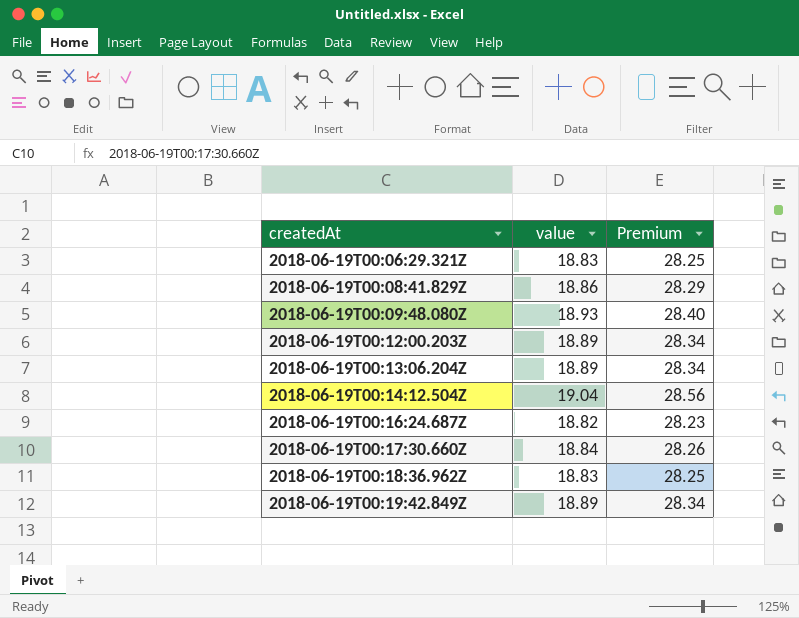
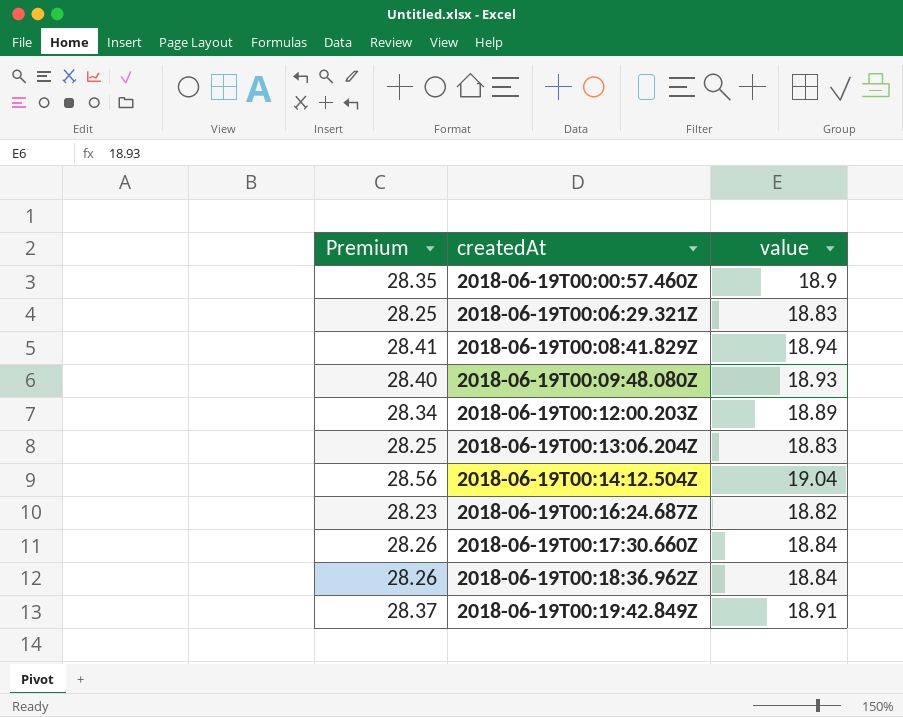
column Premium | position: 3 -> 1
row 2018-06-19T00:00:57.460Z: none -> 28.35 | 18.9
2018-06-19T00:08:41.829Z | Premium: 28.29 -> 28.41
2018-06-19T00:08:41.829Z | value: 18.86 -> 18.94
2018-06-19T00:13:06.204Z | Premium: 28.34 -> 28.25
2018-06-19T00:13:06.204Z | value: 18.89 -> 18.83
2018-06-19T00:18:36.962Z | Premium: 28.25 -> 28.26
2018-06-19T00:18:36.962Z | value: 18.83 -> 18.84
2018-06-19T00:19:42.849Z | Premium: 28.34 -> 28.37
2018-06-19T00:19:42.849Z | value: 18.89 -> 18.91

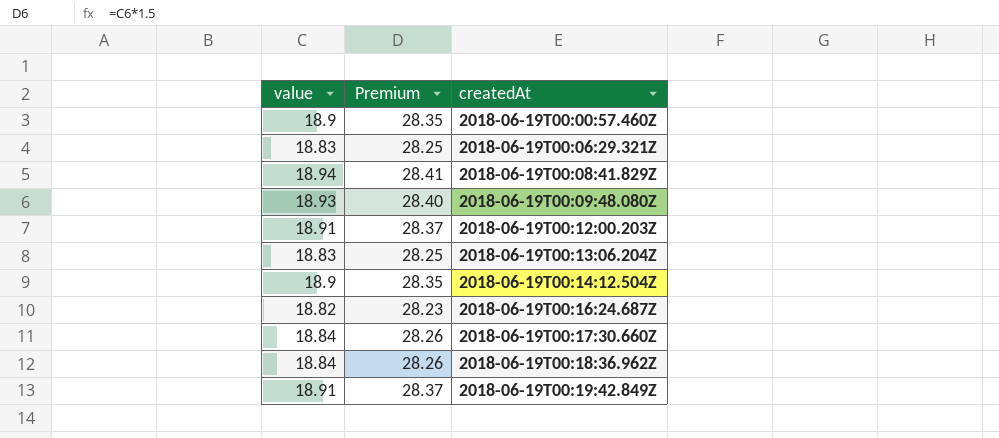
column value | position: 3 -> 1
2018-06-19T00:12:00.203Z | value: 18.89 -> 18.91
2018-06-19T00:12:00.203Z | Premium: 28.34 -> 28.37
2018-06-19T00:14:12.504Z | value: 19.04 -> 18.9
2018-06-19T00:14:12.504Z | Premium: 28.56 -> 28.35

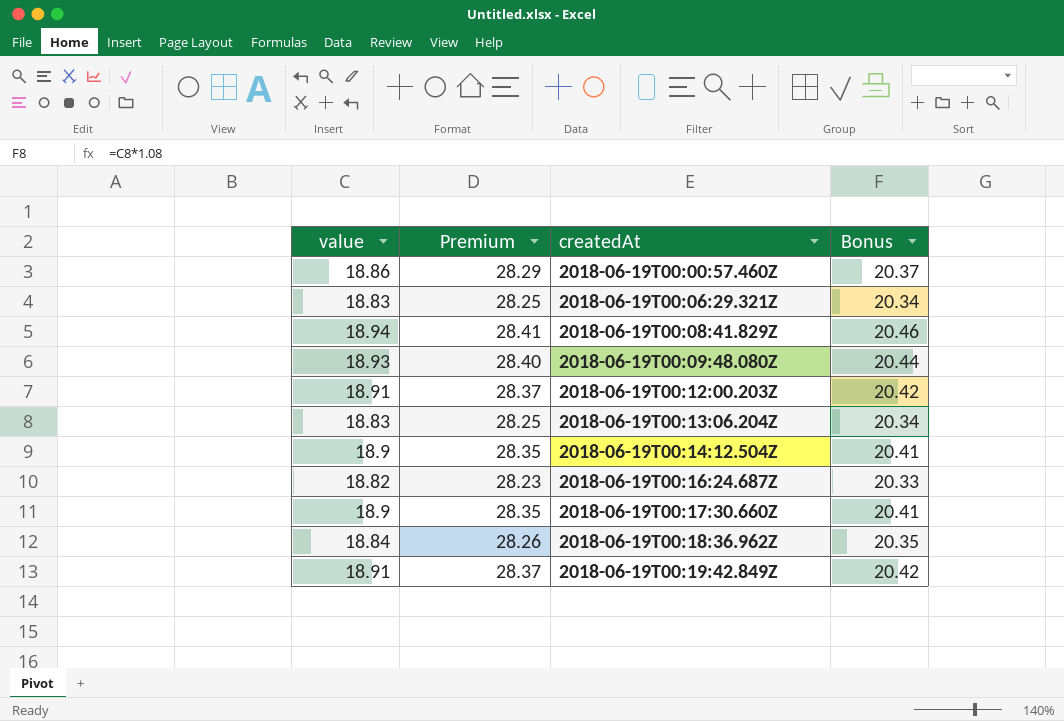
column Bonus | formula: none -> [value] * 1.08
2018-06-19T00:00:57.460Z | value: 18.9 -> 18.86
2018-06-19T00:00:57.460Z | Premium: 28.35 -> 28.29
2018-06-19T00:17:30.660Z | value: 18.84 -> 18.9
2018-06-19T00:17:30.660Z | Premium: 28.26 -> 28.35

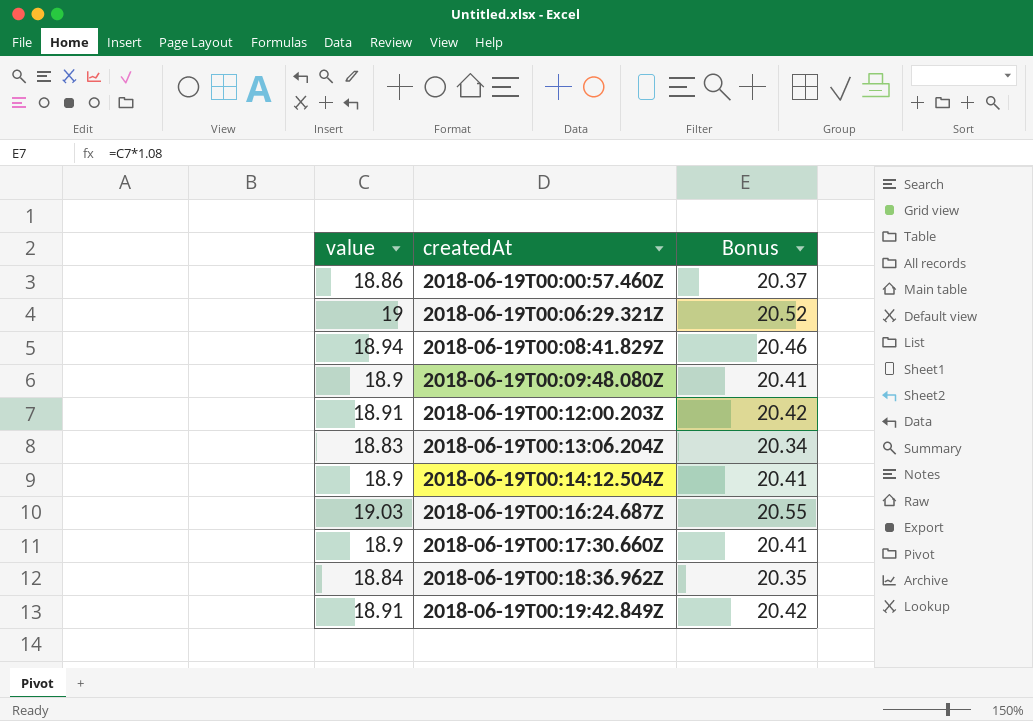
column Premium | formula: [value] * 1.5 -> none
2018-06-19T00:06:29.321Z | value: 18.83 -> 19
2018-06-19T00:06:29.321Z | Bonus: 20.34 -> 20.52
2018-06-19T00:09:48.080Z | value: 18.93 -> 18.9
2018-06-19T00:09:48.080Z | Bonus: 20.44 -> 20.41
2018-06-19T00:16:24.687Z | value: 18.82 -> 19.03
2018-06-19T00:16:24.687Z | Bonus: 20.33 -> 20.55

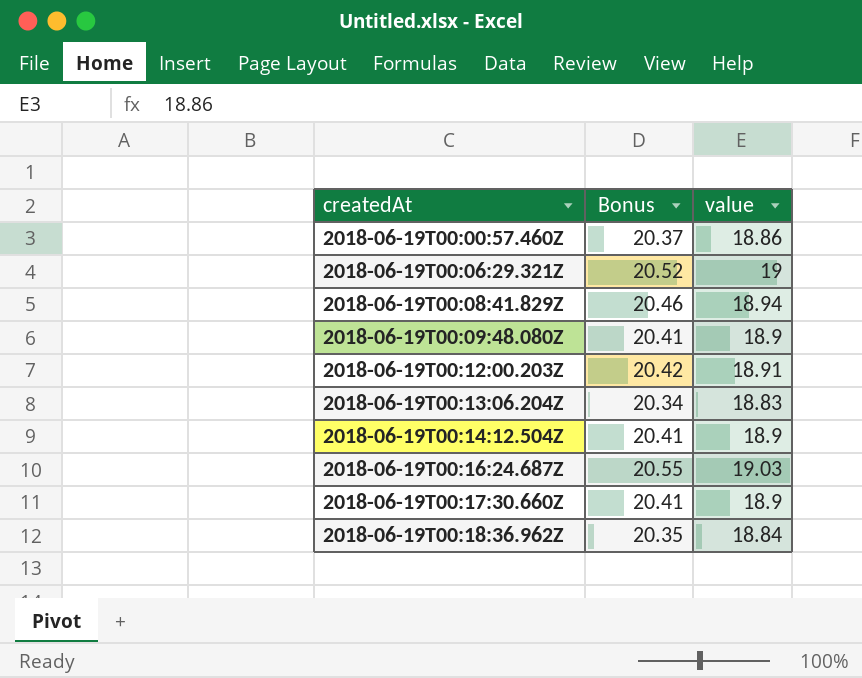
column value | position: 1 -> 3
row 2018-06-19T00:19:42.849Z: 18.91 | 20.42 -> none

